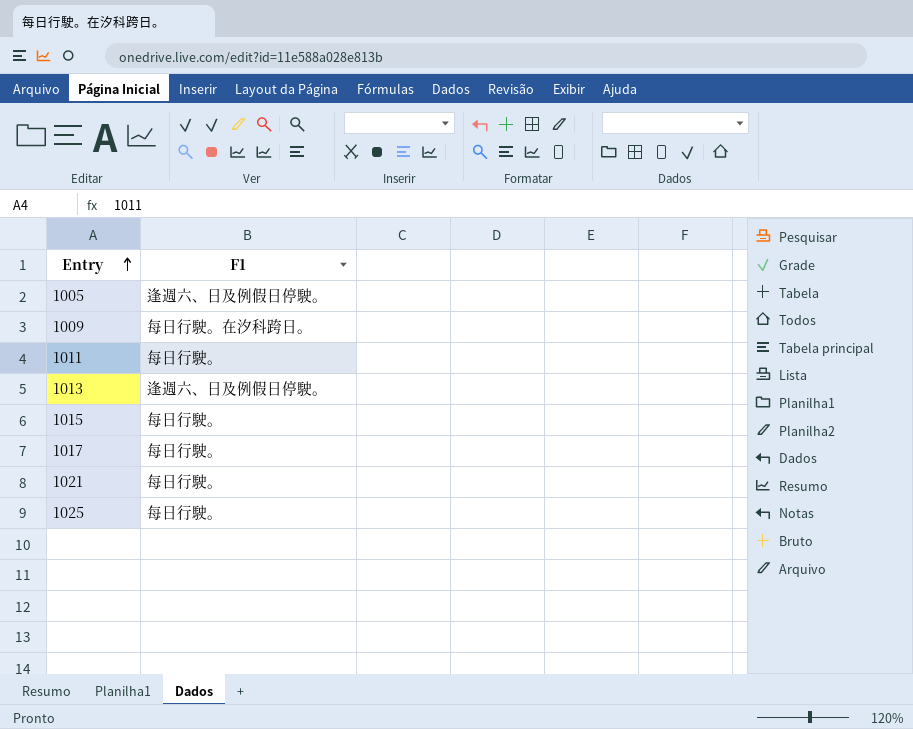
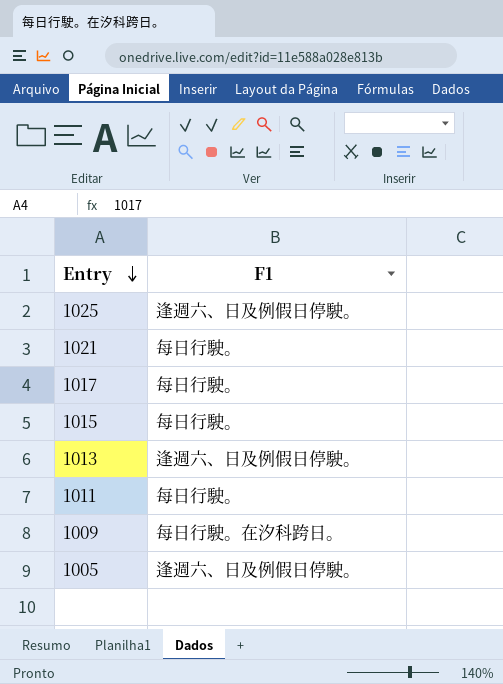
row order: Entry ascending -> Entry descending
1025 | F1: 每日行駛。 -> 逢週六、日及例假日停駛。

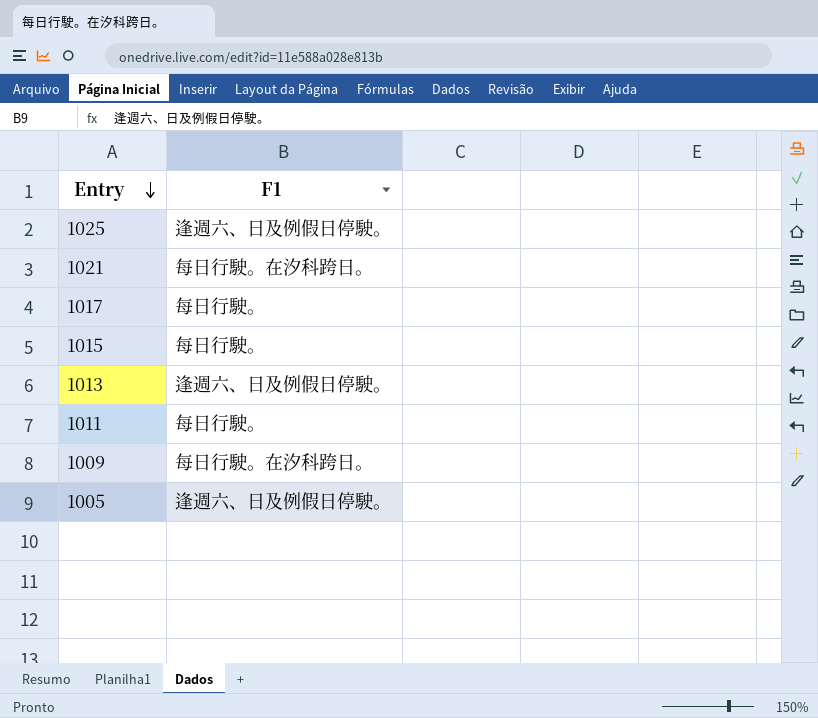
1021 | F1: 每日行駛。 -> 每日行駛。在汐科跨日。

